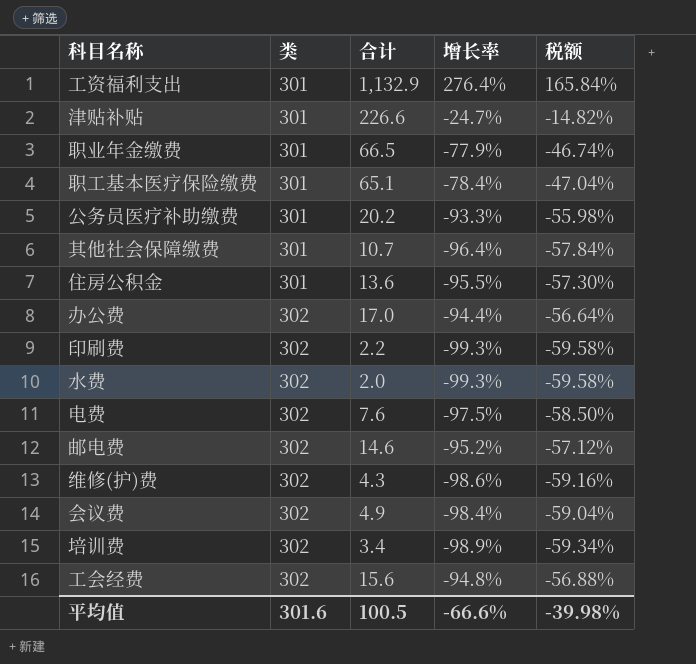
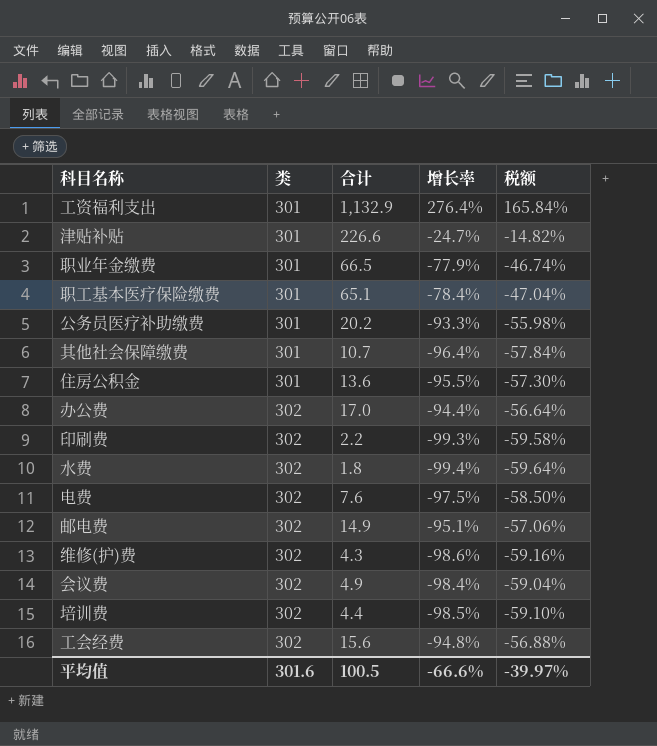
水费 | 合计: 2.0 -> 1.8
水费 | 增长率: -99.3% -> -99.4%
水费 | 税额: -59.58% -> -59.64%
邮电费 | 合计: 14.6 -> 14.9
邮电费 | 增长率: -95.2% -> -95.1%
邮电费 | 税额: -57.12% -> -57.06%
培训费 | 合计: 3.4 -> 4.4
培训费 | 增长率: -98.9% -> -98.5%
培训费 | 税额: -59.34% -> -59.10%
平均值 | 税额: -39.98% -> -39.97%

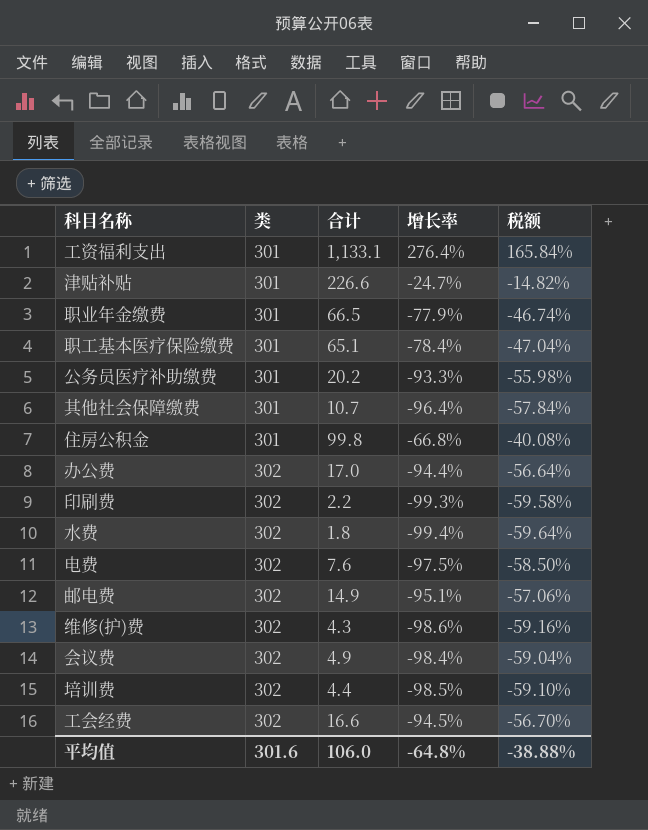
工资福利支出 | 合计: 1,132.9 -> 1,133.1
住房公积金 | 合计: 13.6 -> 99.8
住房公积金 | 增长率: -95.5% -> -66.8%
住房公积金 | 税额: -57.30% -> -40.08%
工会经费 | 合计: 15.6 -> 16.6
工会经费 | 增长率: -94.8% -> -94.5%
工会经费 | 税额: -56.88% -> -56.70%
平均值 | 合计: 100.5 -> 106.0
平均值 | 增长率: -66.6% -> -64.8%
平均值 | 税额: -39.97% -> -38.88%

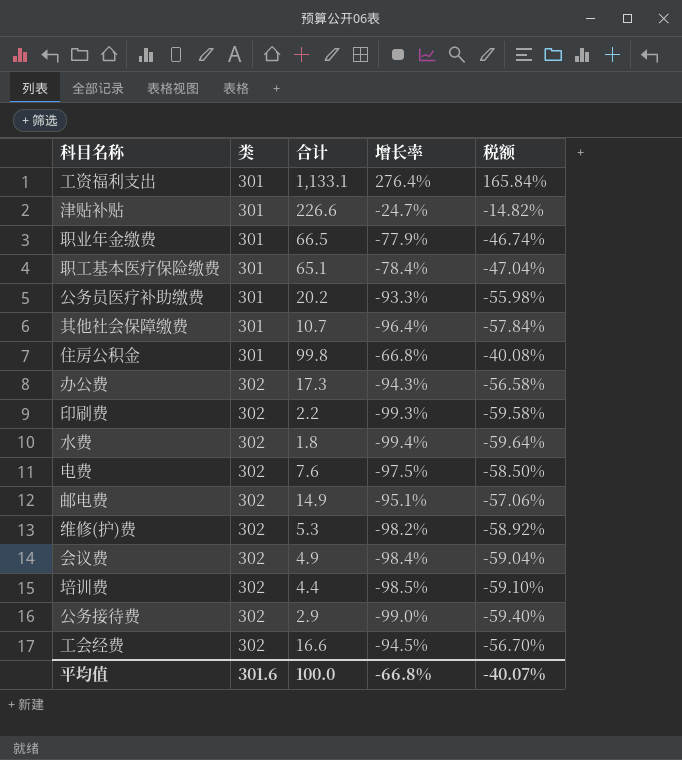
办公费 | 合计: 17.0 -> 17.3
办公费 | 增长率: -94.4% -> -94.3%
办公费 | 税额: -56.64% -> -56.58%
维修(护)费 | 合计: 4.3 -> 5.3
维修(护)费 | 增长率: -98.6% -> -98.2%
维修(护)费 | 税额: -59.16% -> -58.92%
row 公务接待费: none -> 302 | 2.9 | -99.0% | -59.40%
平均值 | 合计: 106.0 -> 100.0
平均值 | 增长率: -64.8% -> -66.8%
平均值 | 税额: -38.88% -> -40.07%

